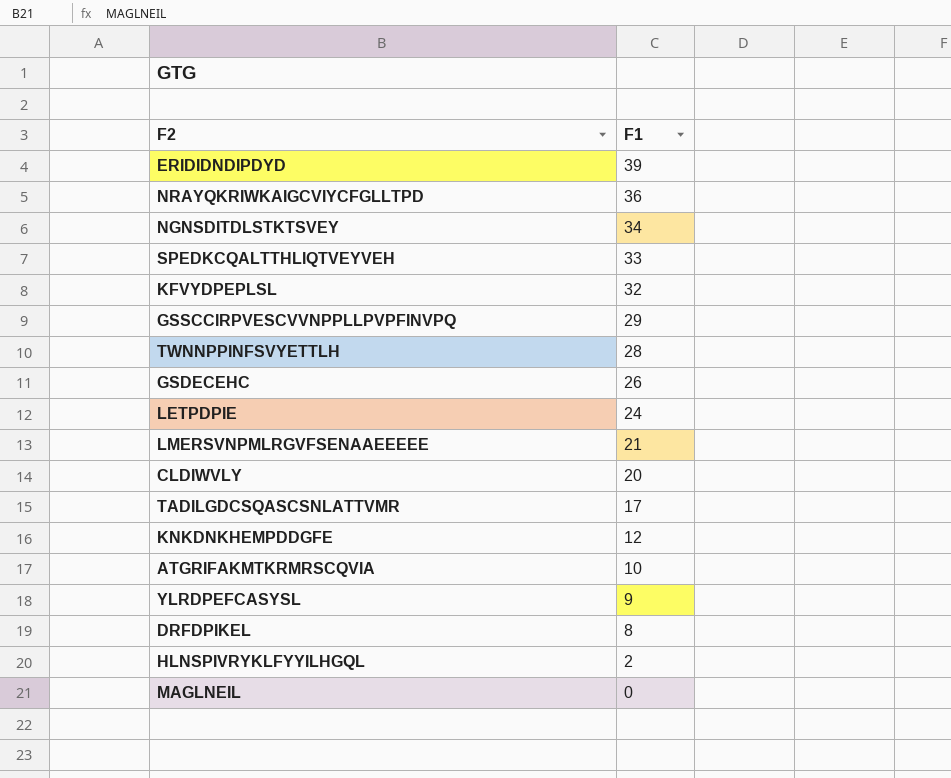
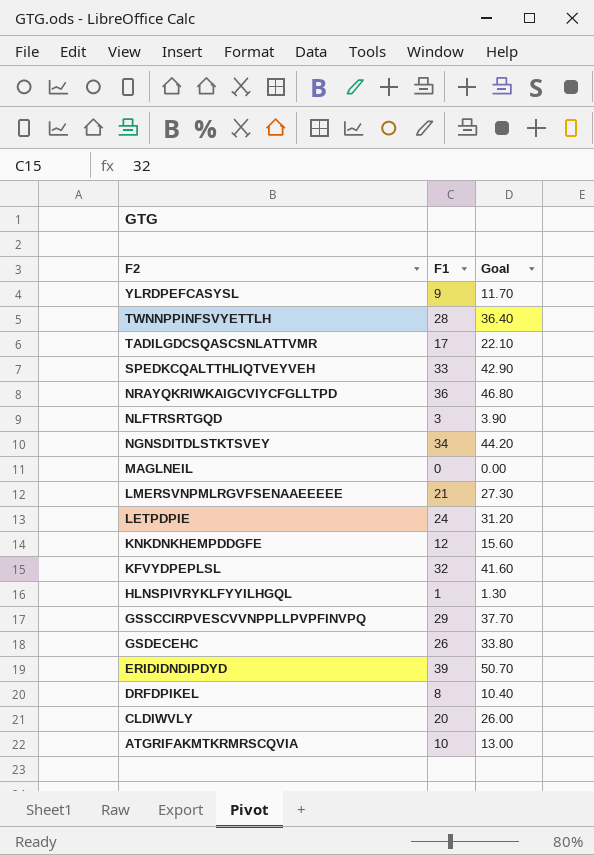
row order: F1 descending -> F2 descending
column Goal | formula: none -> [F1] * 1.3
row NLFTRSRTGQD: none -> 3 | 3.90
HLNSPIVRYKLFYYILHGQL | F1: 2 -> 1

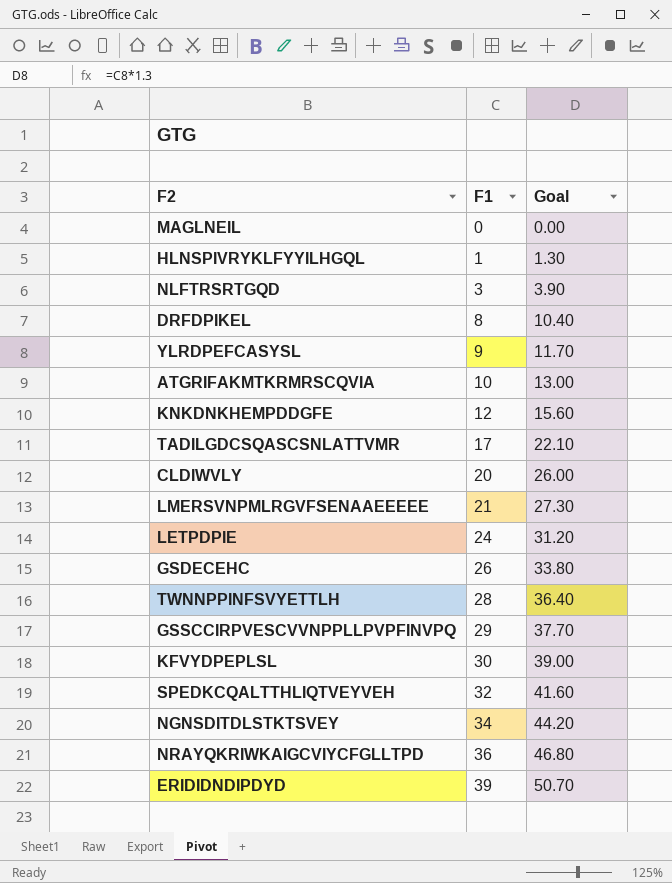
row order: F2 descending -> F1 ascending
KFVYDPEPLSL | F1: 32 -> 30
KFVYDPEPLSL | Goal: 41.60 -> 39.00
SPEDKCQALTTHLIQTVEYVEH | F1: 33 -> 32
SPEDKCQALTTHLIQTVEYVEH | Goal: 42.90 -> 41.60

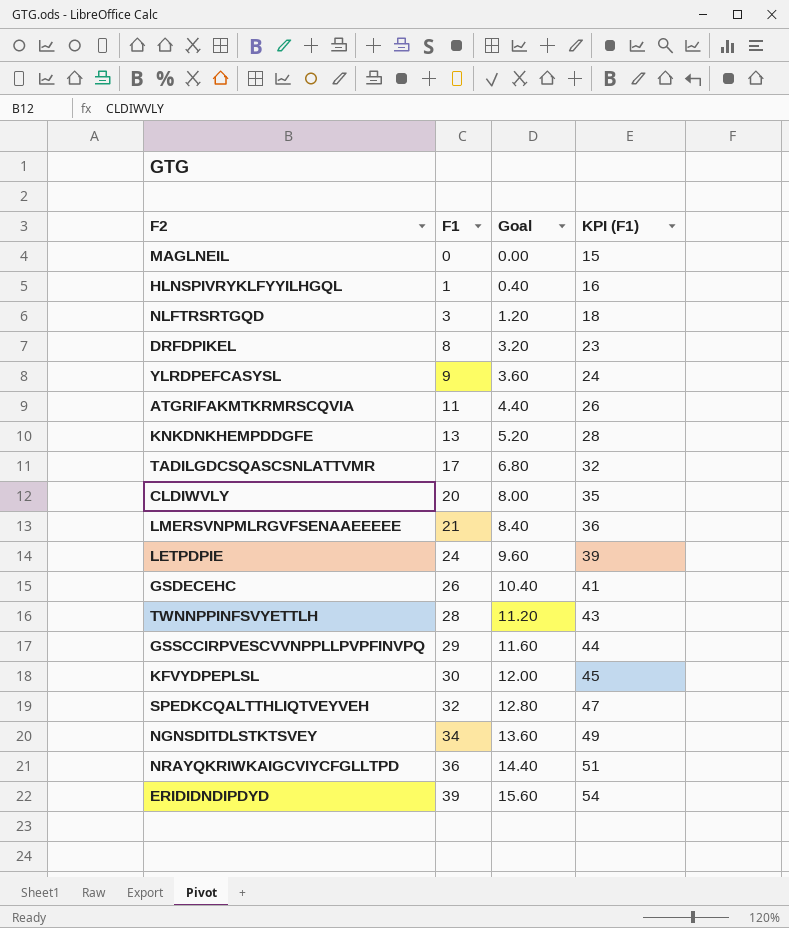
column Goal | formula: [F1] * 1.3 -> [F1] * 0.4
column KPI (F1) | formula: none -> [F1] + 15
ATGRIFAKMTKRMRSCQVIA | F1: 10 -> 11
KNKDNKHEMPDDGFE | F1: 12 -> 13

